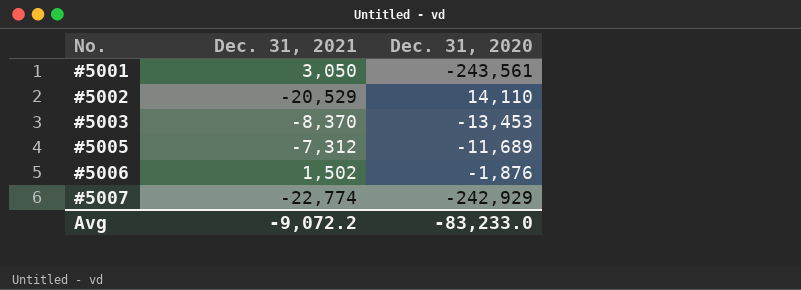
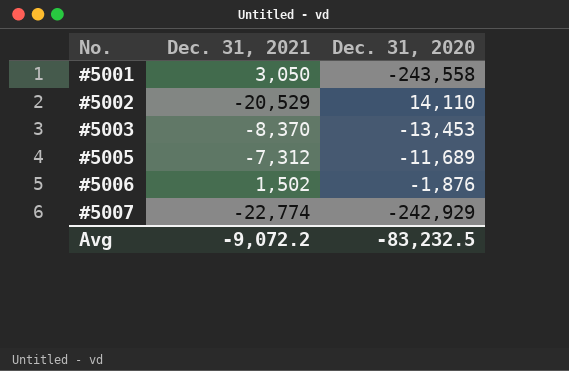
#5001 | Dec. 31, 2020: -243,561 -> -243,558
Avg | Dec. 31, 2020: -83,233.0 -> -83,232.5

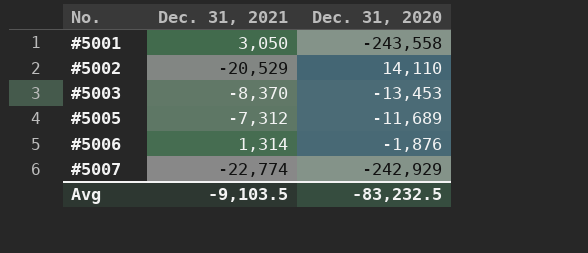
#5006 | Dec. 31, 2021: 1,502 -> 1,314
Avg | Dec. 31, 2021: -9,072.2 -> -9,103.5

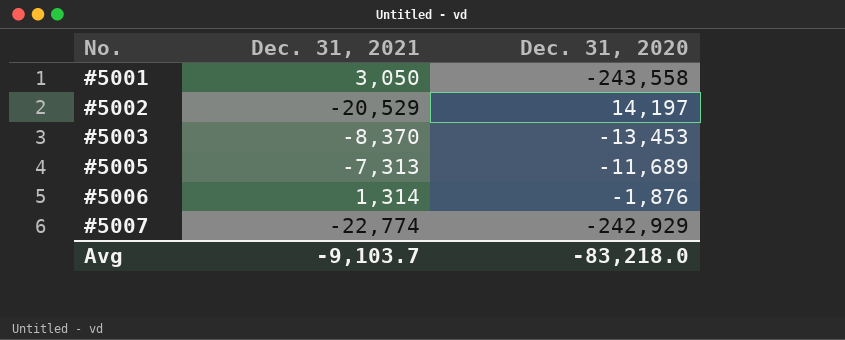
#5002 | Dec. 31, 2020: 14,110 -> 14,197
#5005 | Dec. 31, 2021: -7,312 -> -7,313
Avg | Dec. 31, 2021: -9,103.5 -> -9,103.7
Avg | Dec. 31, 2020: -83,232.5 -> -83,218.0

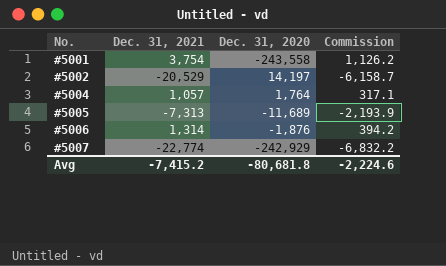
column Commission | formula: none -> [Dec. 31, 2021] * 0.3
row #5003: -8,370 | -13,453 -> none
#5001 | Dec. 31, 2021: 3,050 -> 3,754
row #5004: none -> 1,057 | 1,764 | 317.1
Avg | Dec. 31, 2021: -9,103.7 -> -7,415.2
Avg | Dec. 31, 2020: -83,218.0 -> -80,681.8

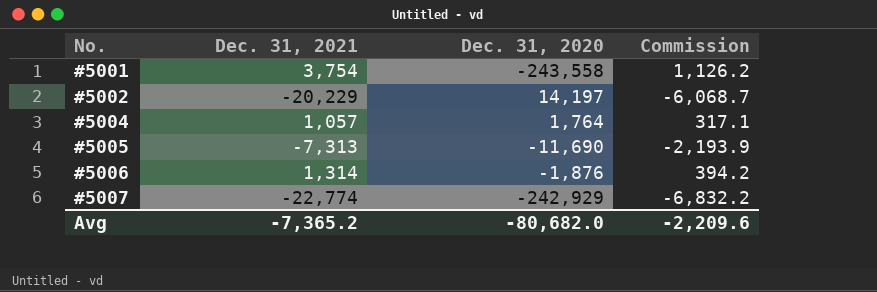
#5002 | Dec. 31, 2021: -20,529 -> -20,229
#5002 | Commission: -6,158.7 -> -6,068.7
#5005 | Dec. 31, 2020: -11,689 -> -11,690
Avg | Dec. 31, 2021: -7,415.2 -> -7,365.2
Avg | Dec. 31, 2020: -80,681.8 -> -80,682.0
Avg | Commission: -2,224.6 -> -2,209.6

